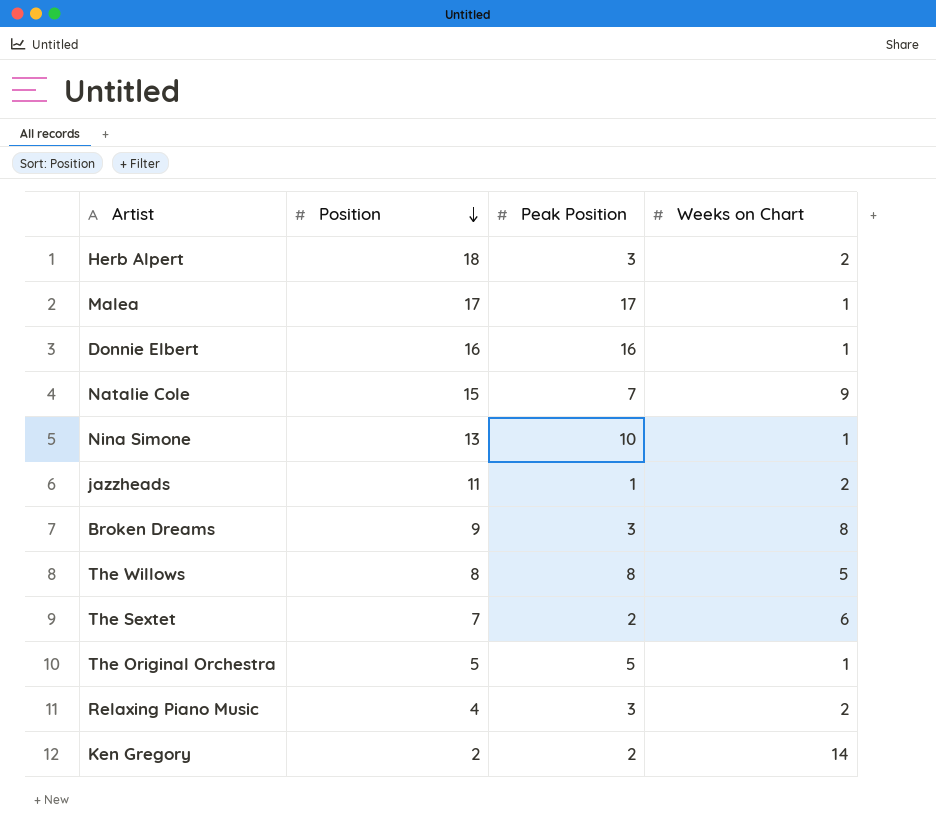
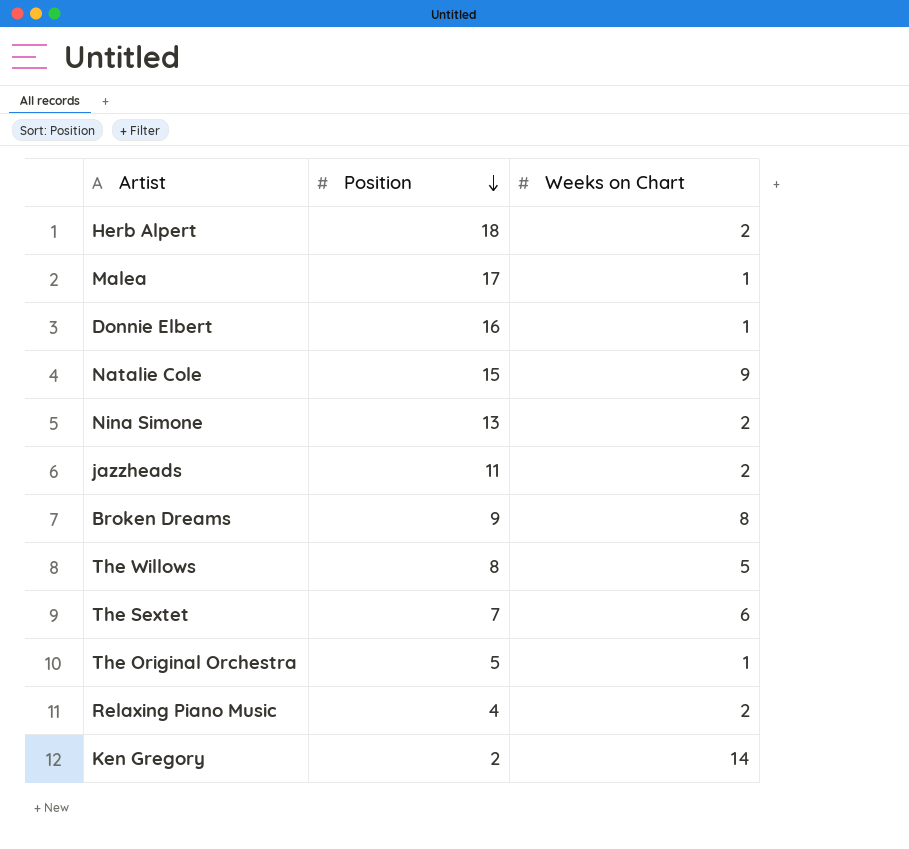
column Peak Position | position: 3 -> none
Nina Simone | Weeks on Chart: 1 -> 2

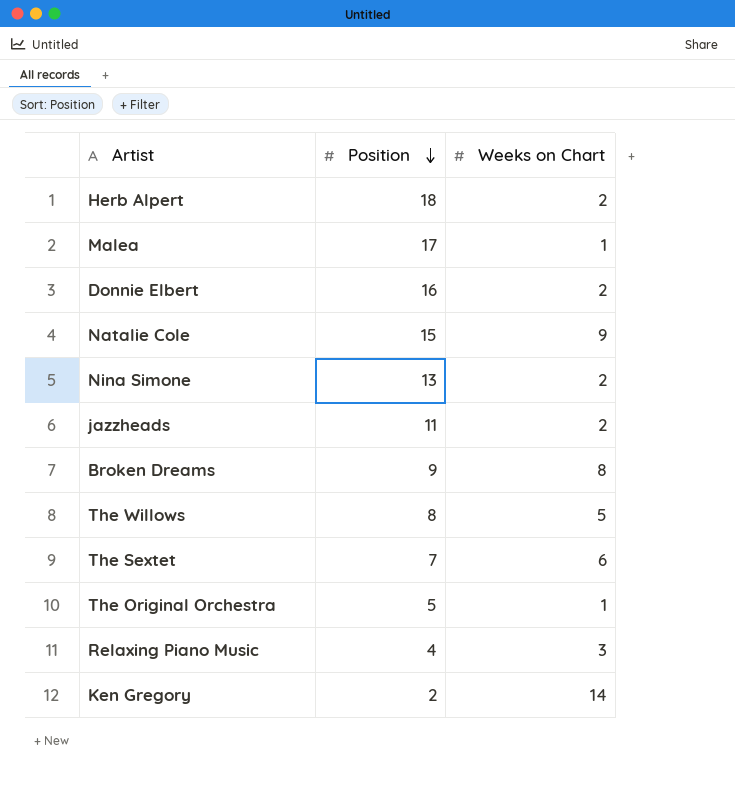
Donnie Elbert | Weeks on Chart: 1 -> 2
Relaxing Piano Music | Weeks on Chart: 2 -> 3

